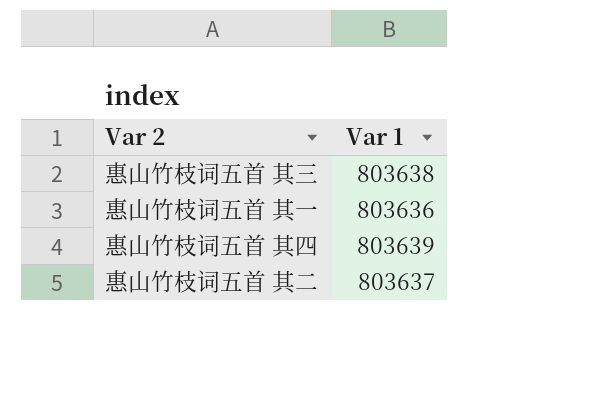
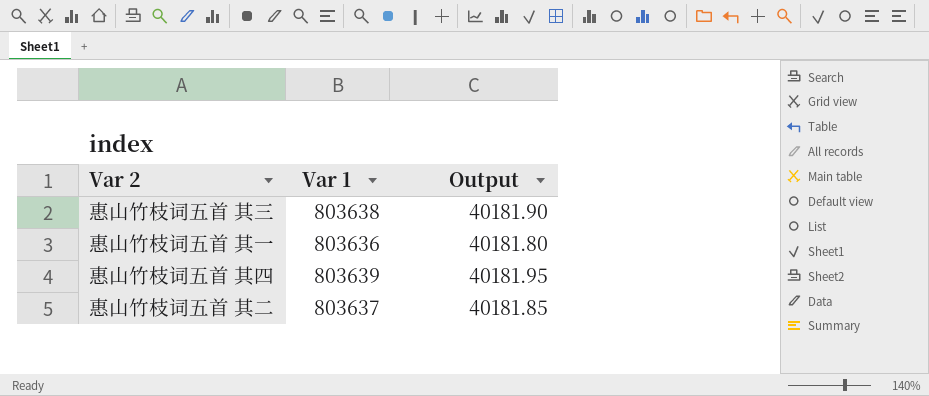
column Output | formula: none -> [Var 1] * 0.05

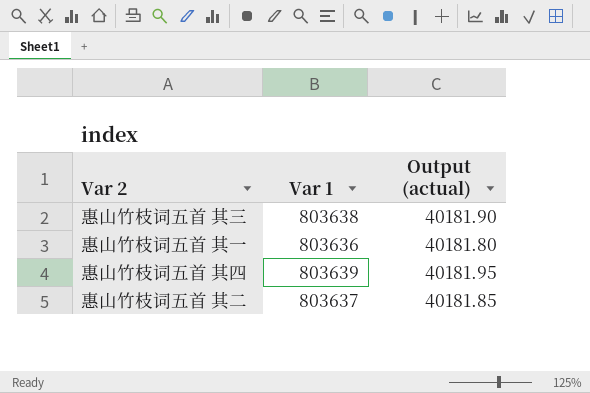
column name: Output -> Output (actual)

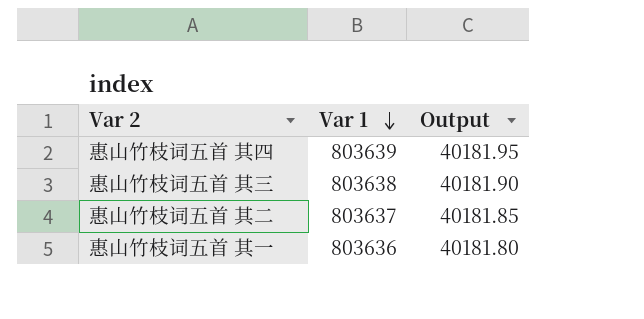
row order: none -> Var 1 descending
column name: Output (actual) -> Output

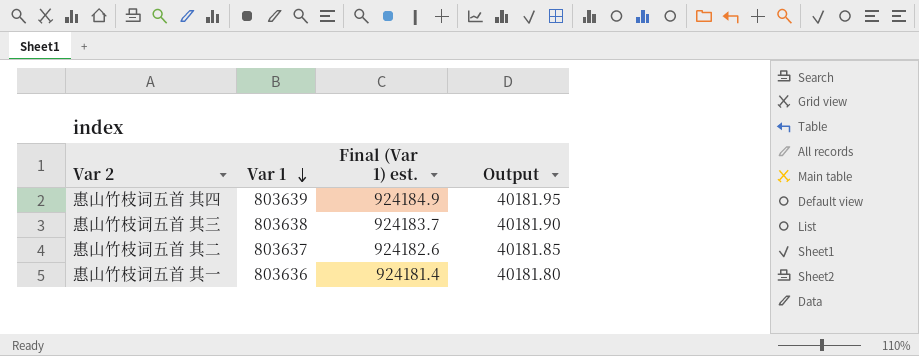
column Final (Var 1) est. | formula: none -> [Var 1] * 1.15

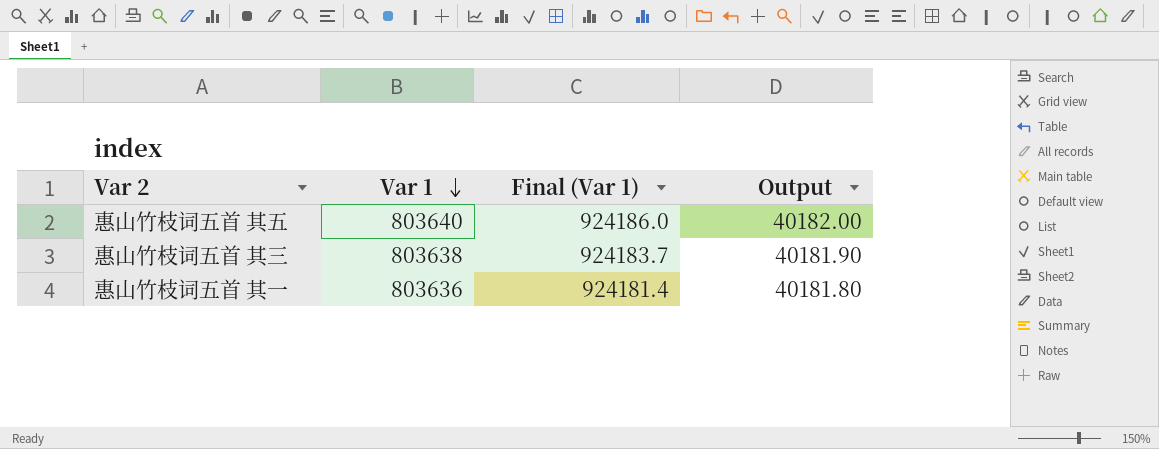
column name: Final (Var 1) est. -> Final (Var 1)
row 惠山竹枝词五首 其四: 803639 | 924184.9 | 40181.95 -> none
row 惠山竹枝词五首 其二: 803637 | 924182.6 | 40181.85 -> none
row 惠山竹枝词五首 其五: none -> 803640 | 924186.0 | 40182.00

